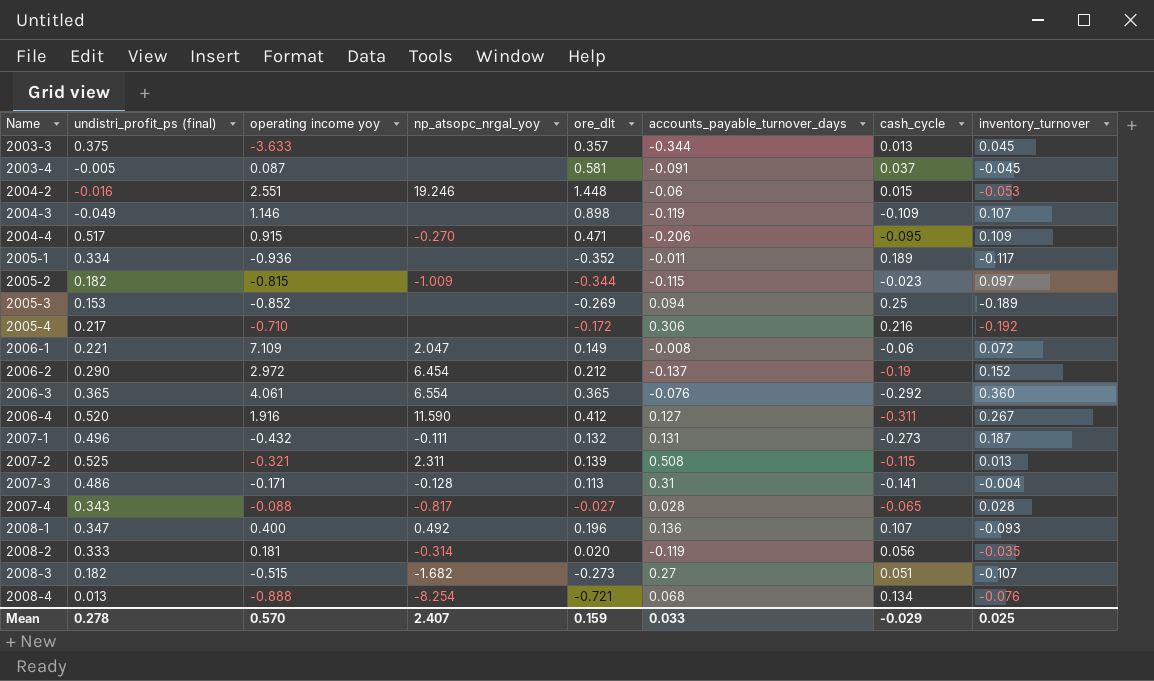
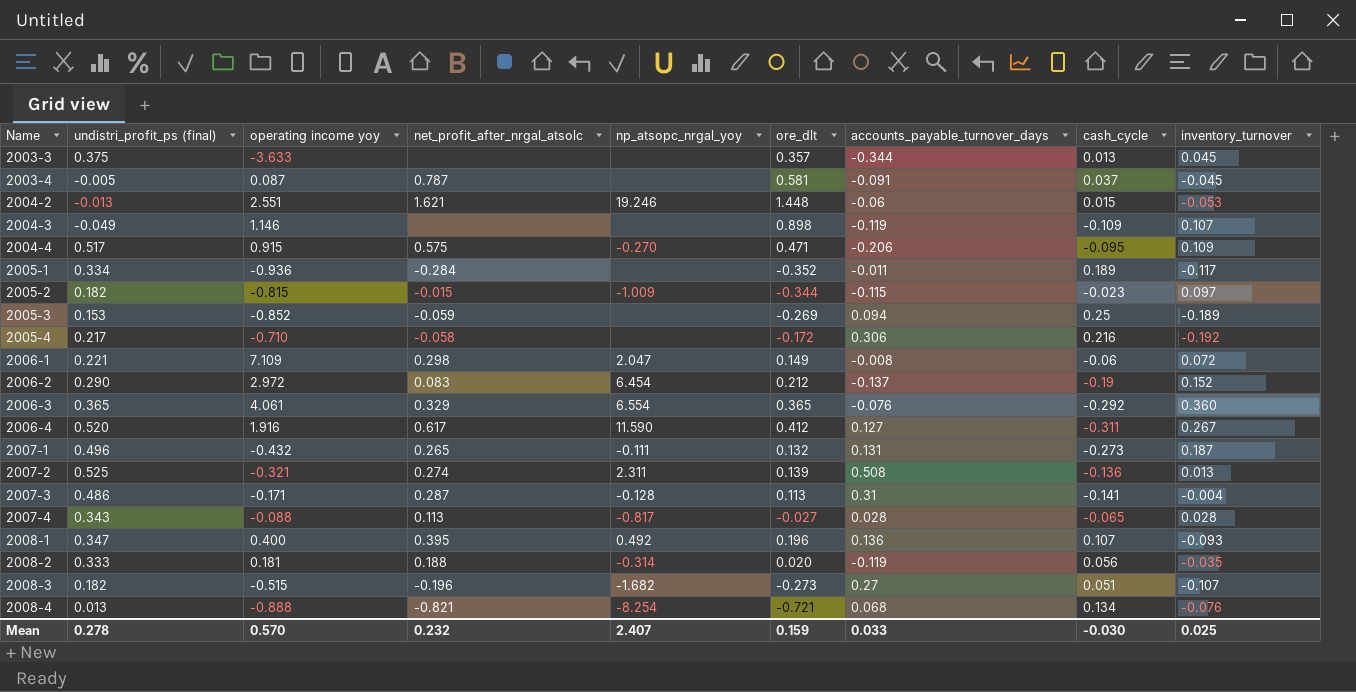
column net_profit_after_nrgal_atsolc | position: none -> 4
2004-2 | undistri_profit_ps (final): -0.016 -> -0.013
2007-2 | cash_cycle: -0.115 -> -0.136
Mean | cash_cycle: -0.029 -> -0.030

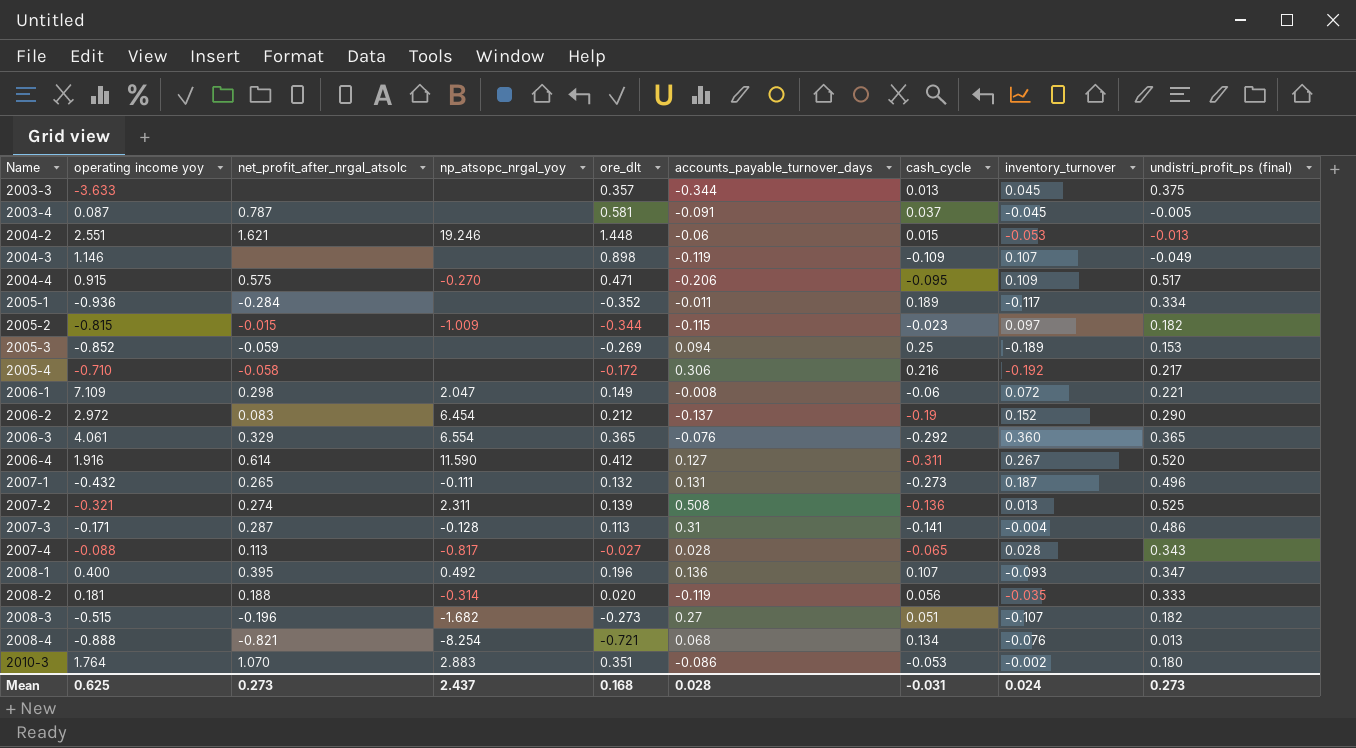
column undistri_profit_ps (final) | position: 2 -> 9
2006-4 | net_profit_after_nrgal_atsolc: 0.617 -> 0.614
row 2010-3: none -> 1.764 | 1.070 | 2.883 | 0.351 | -0.086 | -0.053 | -0.002 | 0.180
Mean | operating income yoy: 0.570 -> 0.625
Mean | net_profit_after_nrgal_atsolc: 0.232 -> 0.273
Mean | np_atsopc_nrgal_yoy: 2.407 -> 2.437
Mean | ore_dlt: 0.159 -> 0.168
Mean | accounts_payable_turnover_days: 0.033 -> 0.028
Mean | cash_cycle: -0.030 -> -0.031
Mean | inventory_turnover: 0.025 -> 0.024
Mean | undistri_profit_ps (final): 0.278 -> 0.273

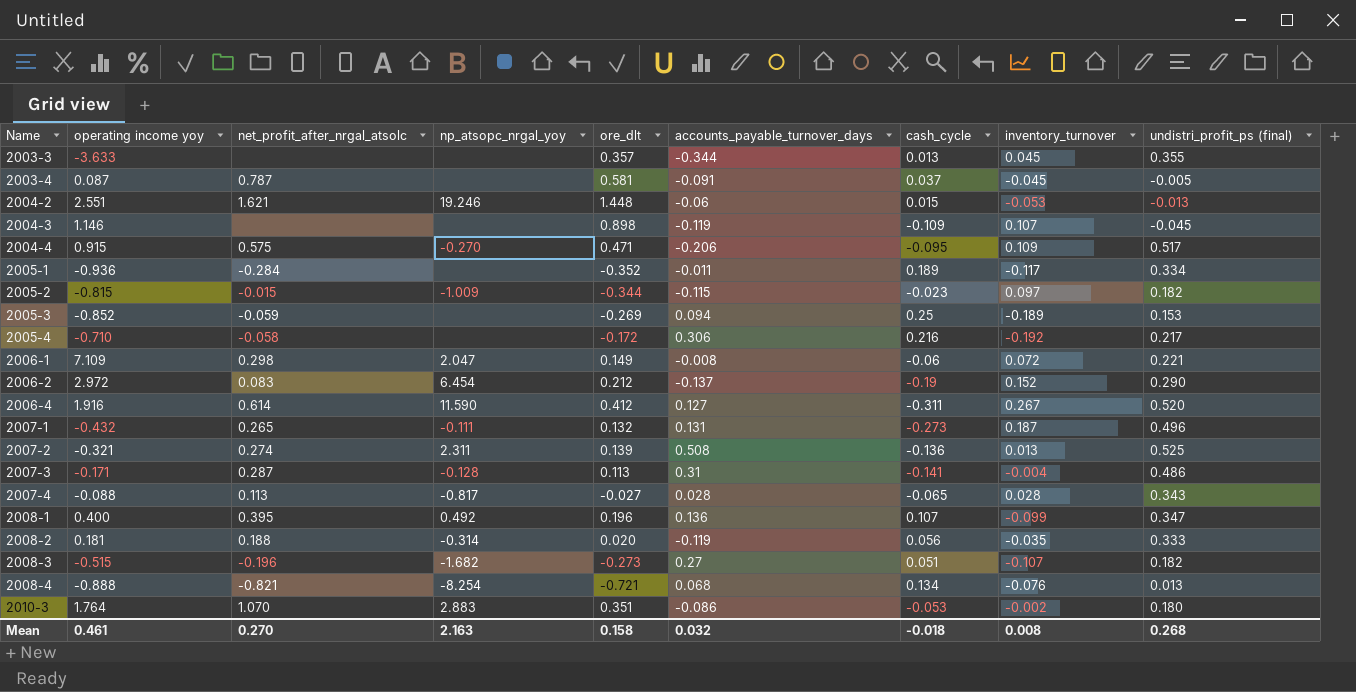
row 2006-3: 4.061 | 0.329 | 6.554 | 0.365 | -0.076 | -0.292 | 0.360 | 0.365 -> none
2003-3 | undistri_profit_ps (final): 0.375 -> 0.355
2004-3 | undistri_profit_ps (final): -0.049 -> -0.045
2008-1 | inventory_turnover: -0.093 -> -0.099
Mean | operating income yoy: 0.625 -> 0.461
Mean | net_profit_after_nrgal_atsolc: 0.273 -> 0.270
Mean | np_atsopc_nrgal_yoy: 2.437 -> 2.163
Mean | ore_dlt: 0.168 -> 0.158
Mean | accounts_payable_turnover_days: 0.028 -> 0.032
Mean | cash_cycle: -0.031 -> -0.018
Mean | inventory_turnover: 0.024 -> 0.008
Mean | undistri_profit_ps (final): 0.273 -> 0.268

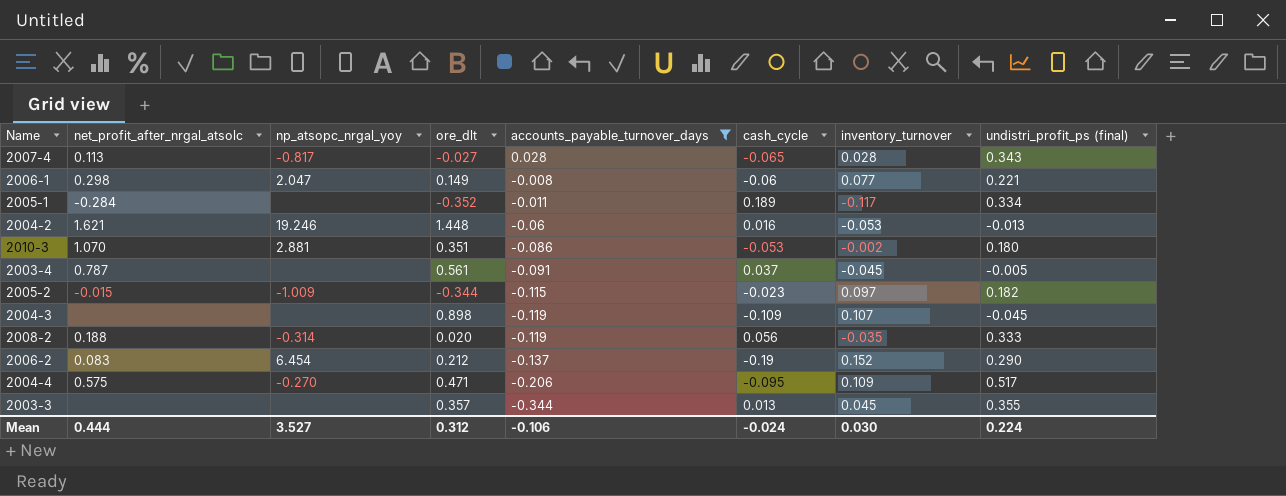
filter: none -> accounts_payable_turnover_days <= 0.028
row order: Name ascending -> accounts_payable_turnover_days descending
column operating income yoy | position: 2 -> none
2006-1 | inventory_turnover: 0.072 -> 0.077
2004-2 | cash_cycle: 0.015 -> 0.016
2010-3 | np_atsopc_nrgal_yoy: 2.883 -> 2.881
2003-4 | ore_dlt: 0.581 -> 0.561
Mean | net_profit_after_nrgal_atsolc: 0.270 -> 0.444
Mean | np_atsopc_nrgal_yoy: 2.163 -> 3.527
Mean | ore_dlt: 0.158 -> 0.312
Mean | accounts_payable_turnover_days: 0.032 -> -0.106
Mean | cash_cycle: -0.018 -> -0.024
Mean | inventory_turnover: 0.008 -> 0.030
Mean | undistri_profit_ps (final): 0.268 -> 0.224

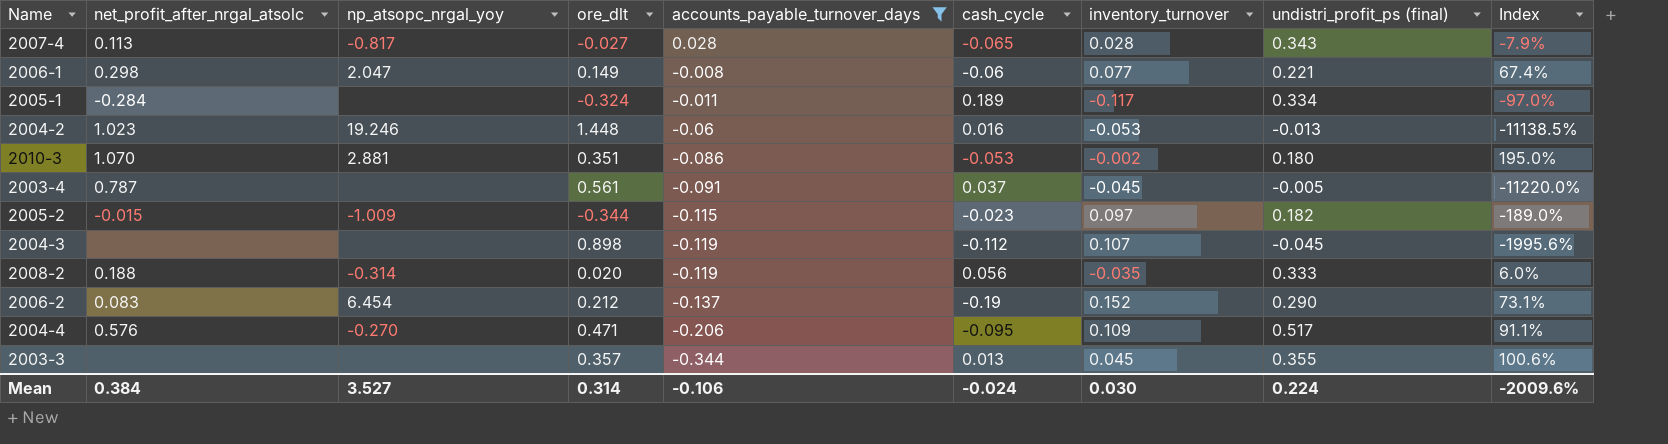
column Index | formula: none -> [ore_dlt] / [undistri_profit_ps (final)]
2005-1 | ore_dlt: -0.352 -> -0.324
2004-2 | net_profit_after_nrgal_atsolc: 1.621 -> 1.023
2004-3 | cash_cycle: -0.109 -> -0.112
2004-4 | net_profit_after_nrgal_atsolc: 0.575 -> 0.576
Mean | net_profit_after_nrgal_atsolc: 0.444 -> 0.384
Mean | ore_dlt: 0.312 -> 0.314

